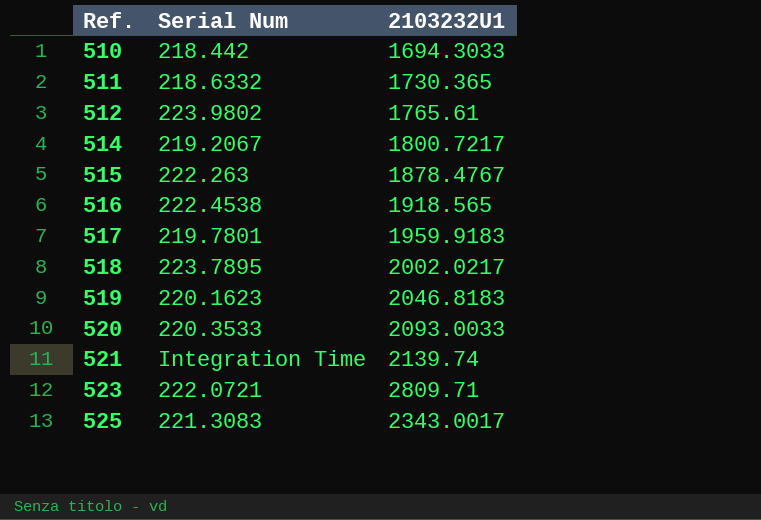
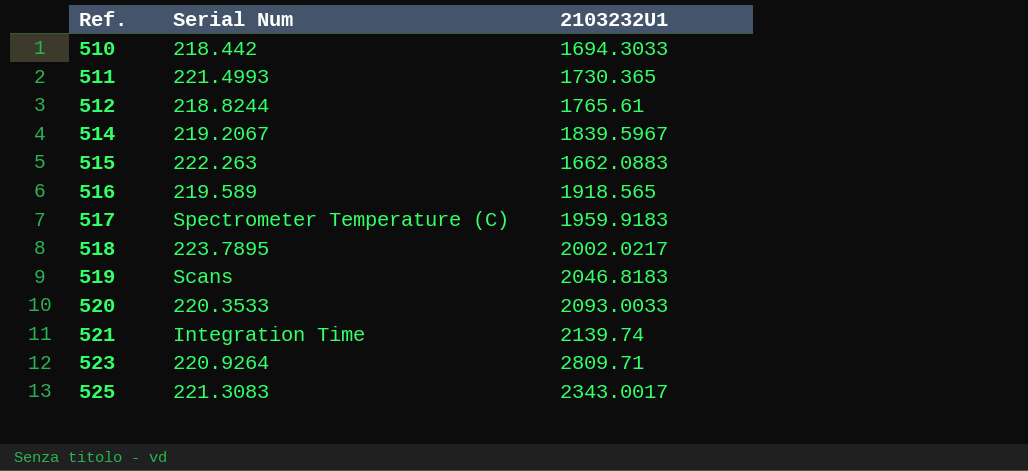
511 | Serial Num: 218.6332 -> 221.4993
512 | Serial Num: 223.9802 -> 218.8244
514 | 2103232U1: 1800.7217 -> 1839.5967
515 | 2103232U1: 1878.4767 -> 1662.0883
516 | Serial Num: 222.4538 -> 219.589
517 | Serial Num: 219.7801 -> Spectrometer Temperature (C)
519 | Serial Num: 220.1623 -> Scans
523 | Serial Num: 222.0721 -> 220.9264

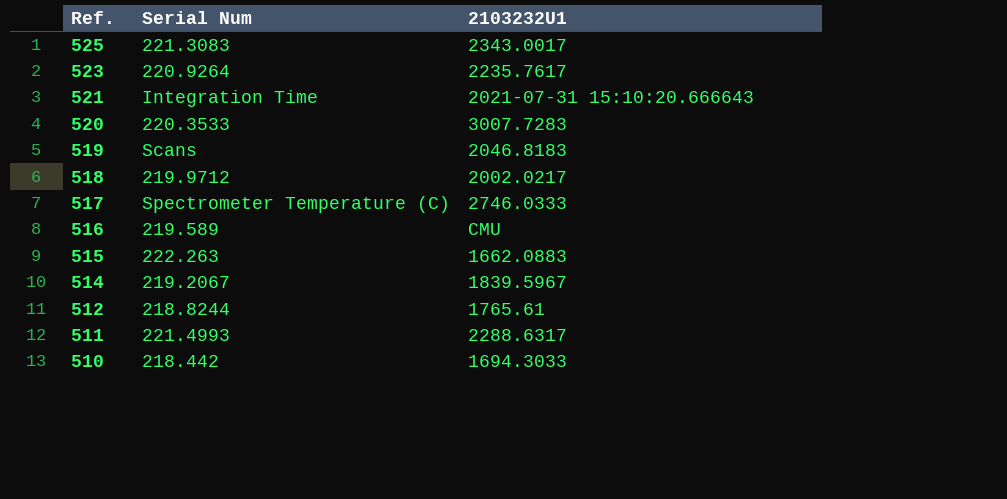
row order: Ref. ascending -> Ref. descending
523 | 2103232U1: 2809.71 -> 2235.7617
521 | 2103232U1: 2139.74 -> 2021-07-31 15:10:20.666643
520 | 2103232U1: 2093.0033 -> 3007.7283
518 | Serial Num: 223.7895 -> 219.9712
517 | 2103232U1: 1959.9183 -> 2746.0333
516 | 2103232U1: 1918.565 -> CMU
511 | 2103232U1: 1730.365 -> 2288.6317

